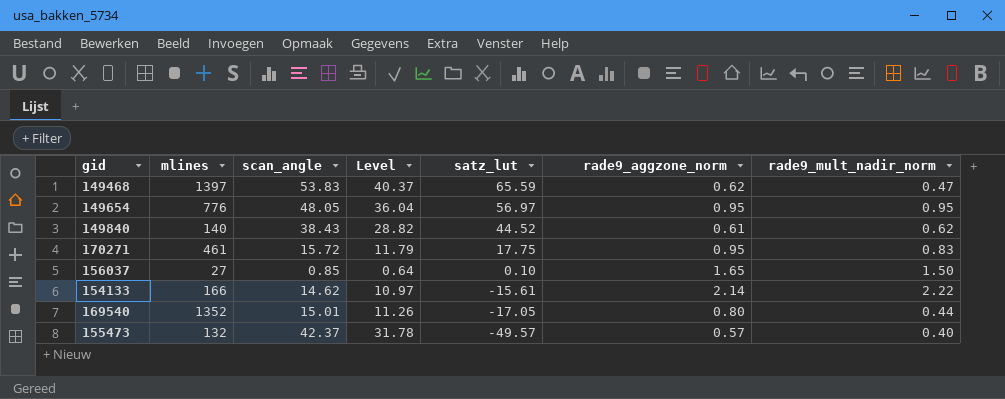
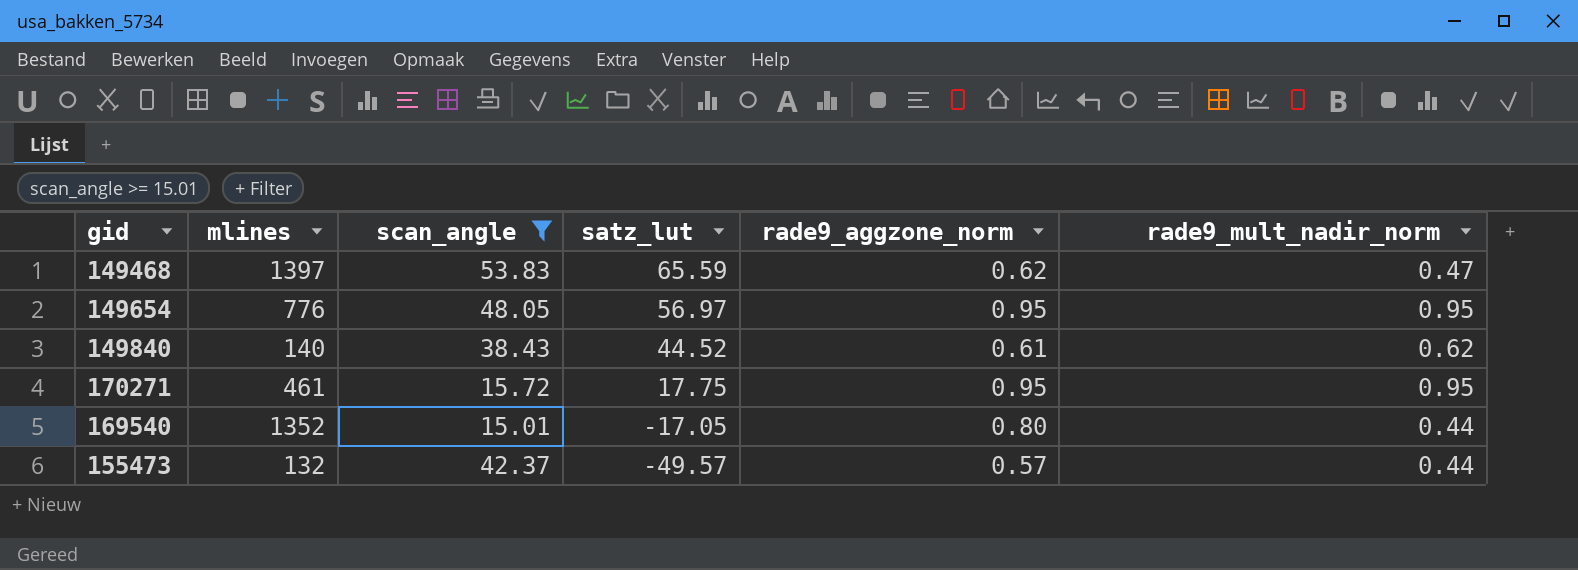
filter: none -> scan_angle >= 15.01
column Level | formula: [scan_angle] * 0.75 -> none
170271 | rade9_mult_nadir_norm: 0.83 -> 0.95
155473 | rade9_mult_nadir_norm: 0.40 -> 0.44

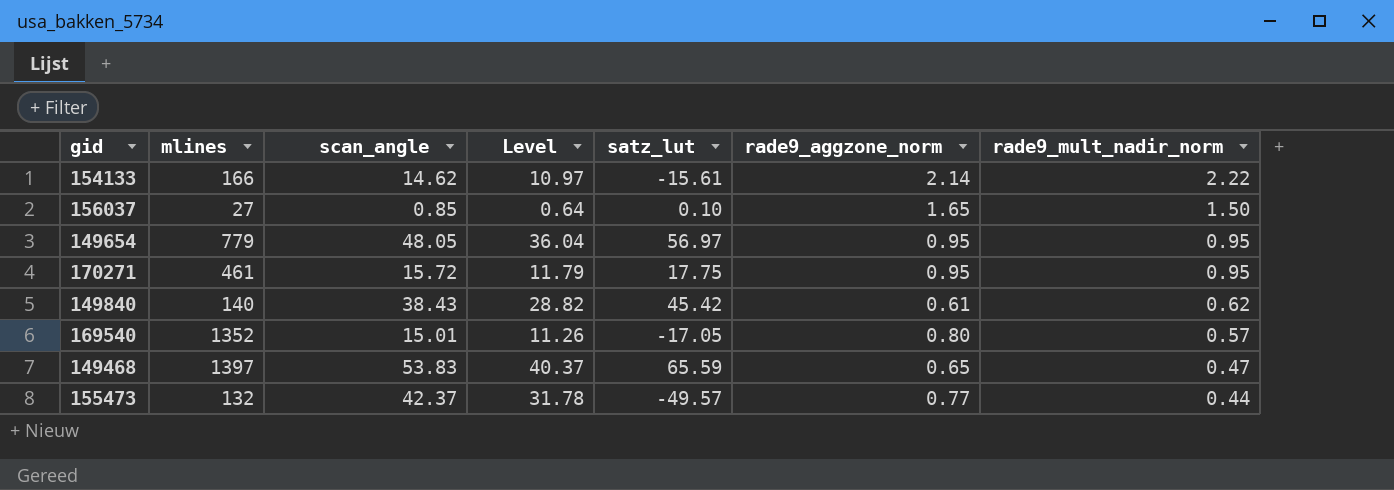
filter: scan_angle >= 15.01 -> none
row order: satz_lut descending -> rade9_mult_nadir_norm descending
column Level | formula: none -> [scan_angle] * 0.75
149654 | mlines: 776 -> 779
149840 | satz_lut: 44.52 -> 45.42
169540 | rade9_mult_nadir_norm: 0.44 -> 0.57
149468 | rade9_aggzone_norm: 0.62 -> 0.65
155473 | rade9_aggzone_norm: 0.57 -> 0.77

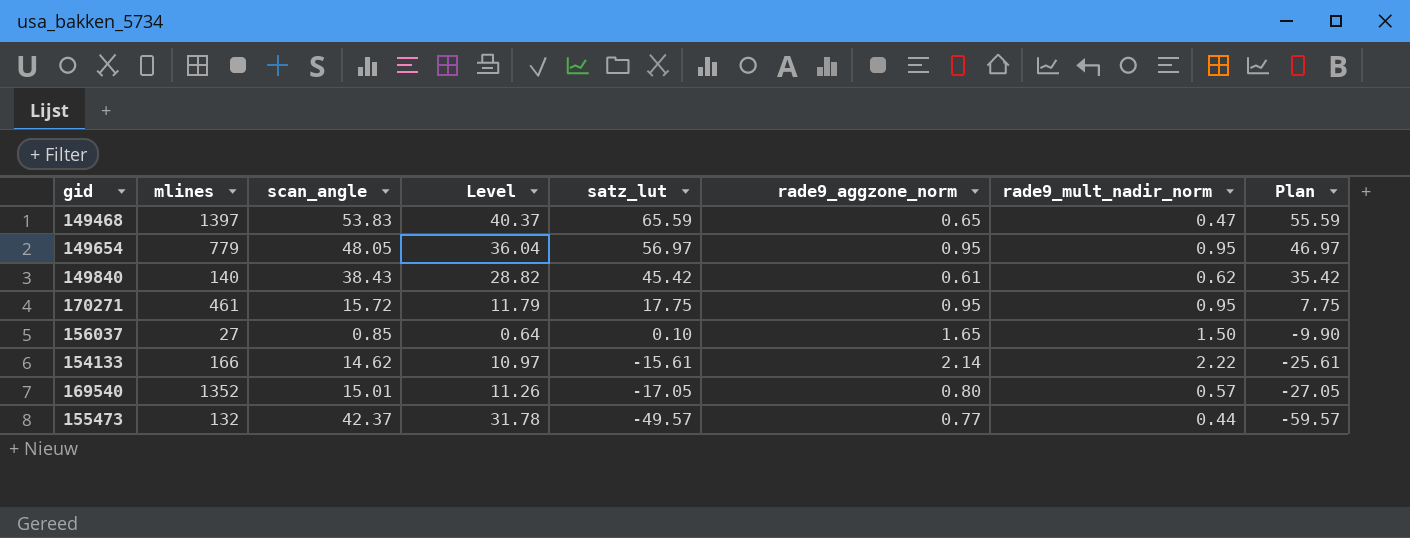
row order: rade9_mult_nadir_norm descending -> satz_lut descending
column Plan | formula: none -> [satz_lut] - 10

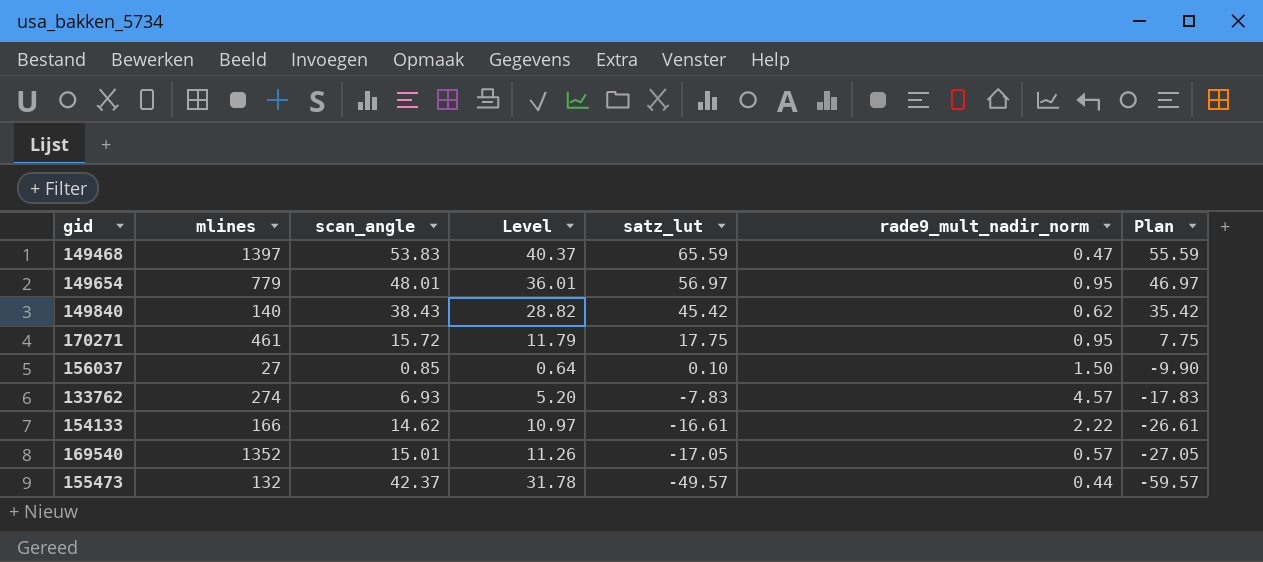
column rade9_aggzone_norm | position: 6 -> none
149654 | scan_angle: 48.05 -> 48.01
149654 | Level: 36.04 -> 36.01
row 133762: none -> 274 | 6.93 | 5.20 | -7.83 | 4.57 | -17.83
154133 | satz_lut: -15.61 -> -16.61
154133 | Plan: -25.61 -> -26.61

